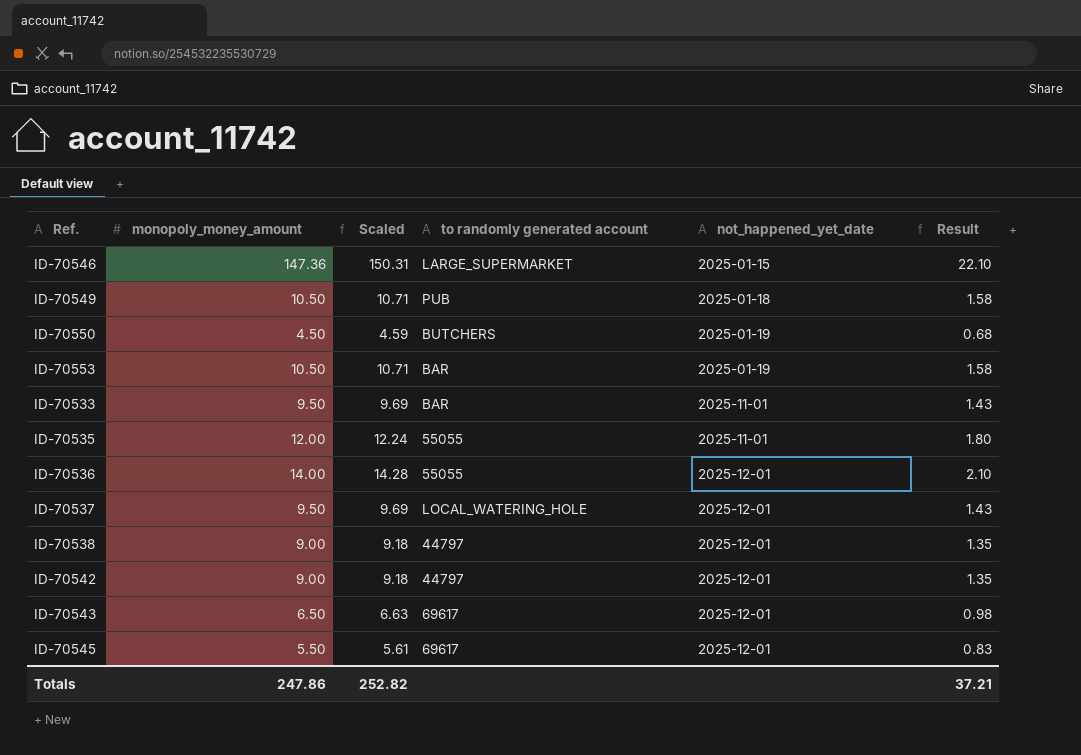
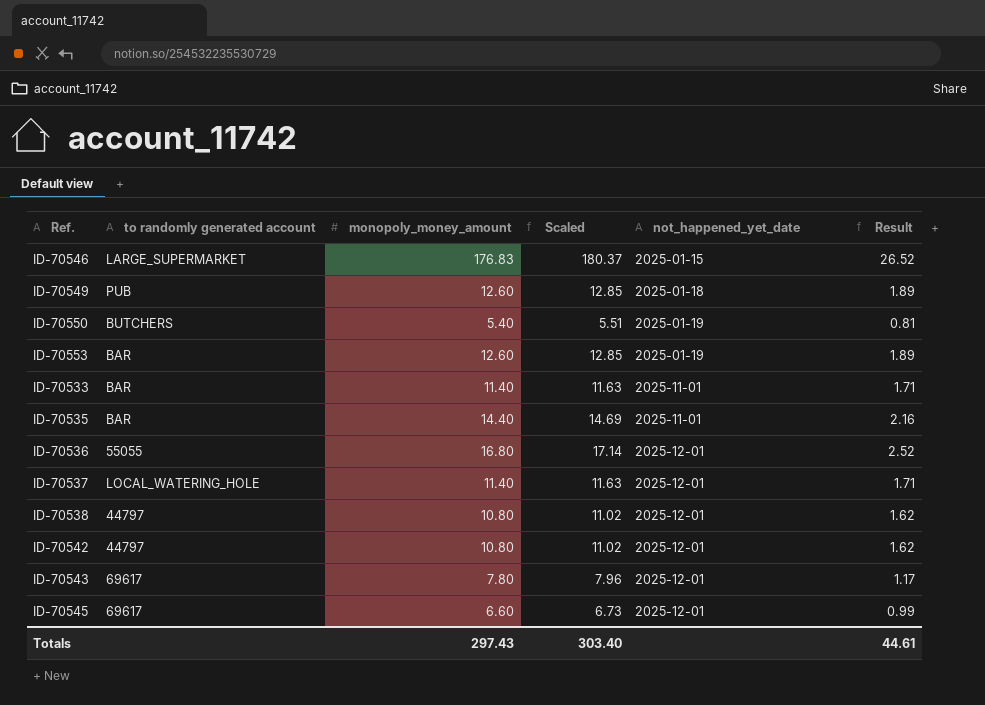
column to randomly generated account | position: 4 -> 2
ID-70546 | monopoly_money_amount: 147.36 -> 176.83
ID-70546 | Scaled: 150.31 -> 180.37
ID-70546 | Result: 22.10 -> 26.52
ID-70549 | monopoly_money_amount: 10.50 -> 12.60
ID-70549 | Scaled: 10.71 -> 12.85
ID-70549 | Result: 1.58 -> 1.89
ID-70550 | monopoly_money_amount: 4.50 -> 5.40
ID-70550 | Scaled: 4.59 -> 5.51
ID-70550 | Result: 0.68 -> 0.81
ID-70553 | monopoly_money_amount: 10.50 -> 12.60
ID-70553 | Scaled: 10.71 -> 12.85
ID-70553 | Result: 1.58 -> 1.89
ID-70533 | monopoly_money_amount: 9.50 -> 11.40
ID-70533 | Scaled: 9.69 -> 11.63
ID-70533 | Result: 1.43 -> 1.71
ID-70535 | to randomly generated account: 55055 -> BAR
ID-70535 | monopoly_money_amount: 12.00 -> 14.40
ID-70535 | Scaled: 12.24 -> 14.69
ID-70535 | Result: 1.80 -> 2.16
ID-70536 | monopoly_money_amount: 14.00 -> 16.80
ID-70536 | Scaled: 14.28 -> 17.14
ID-70536 | Result: 2.10 -> 2.52
ID-70537 | monopoly_money_amount: 9.50 -> 11.40
ID-70537 | Scaled: 9.69 -> 11.63
ID-70537 | Result: 1.43 -> 1.71
ID-70538 | monopoly_money_amount: 9.00 -> 10.80
ID-70538 | Scaled: 9.18 -> 11.02
ID-70538 | Result: 1.35 -> 1.62
ID-70542 | monopoly_money_amount: 9.00 -> 10.80
ID-70542 | Scaled: 9.18 -> 11.02
ID-70542 | Result: 1.35 -> 1.62
ID-70543 | monopoly_money_amount: 6.50 -> 7.80
ID-70543 | Scaled: 6.63 -> 7.96
ID-70543 | Result: 0.98 -> 1.17
ID-70545 | monopoly_money_amount: 5.50 -> 6.60
ID-70545 | Scaled: 5.61 -> 6.73
ID-70545 | Result: 0.83 -> 0.99
Totals | monopoly_money_amount: 247.86 -> 297.43
Totals | Scaled: 252.82 -> 303.40
Totals | Result: 37.21 -> 44.61

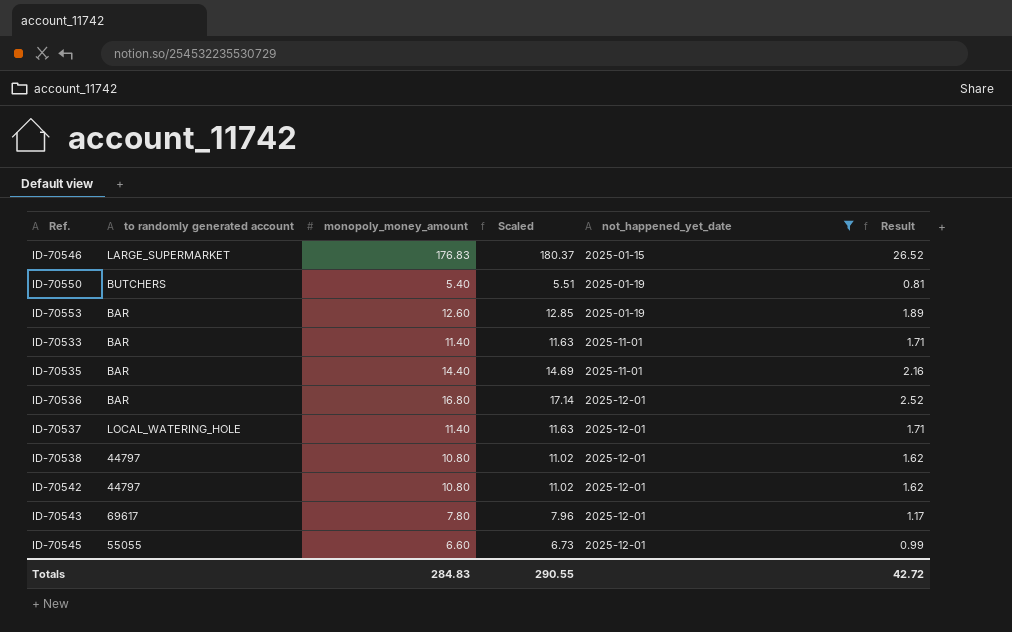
filter: none -> not_happened_yet_date != 2025-01-18
ID-70536 | to randomly generated account: 55055 -> BAR
ID-70545 | to randomly generated account: 69617 -> 55055
Totals | monopoly_money_amount: 297.43 -> 284.83
Totals | Scaled: 303.40 -> 290.55
Totals | Result: 44.61 -> 42.72

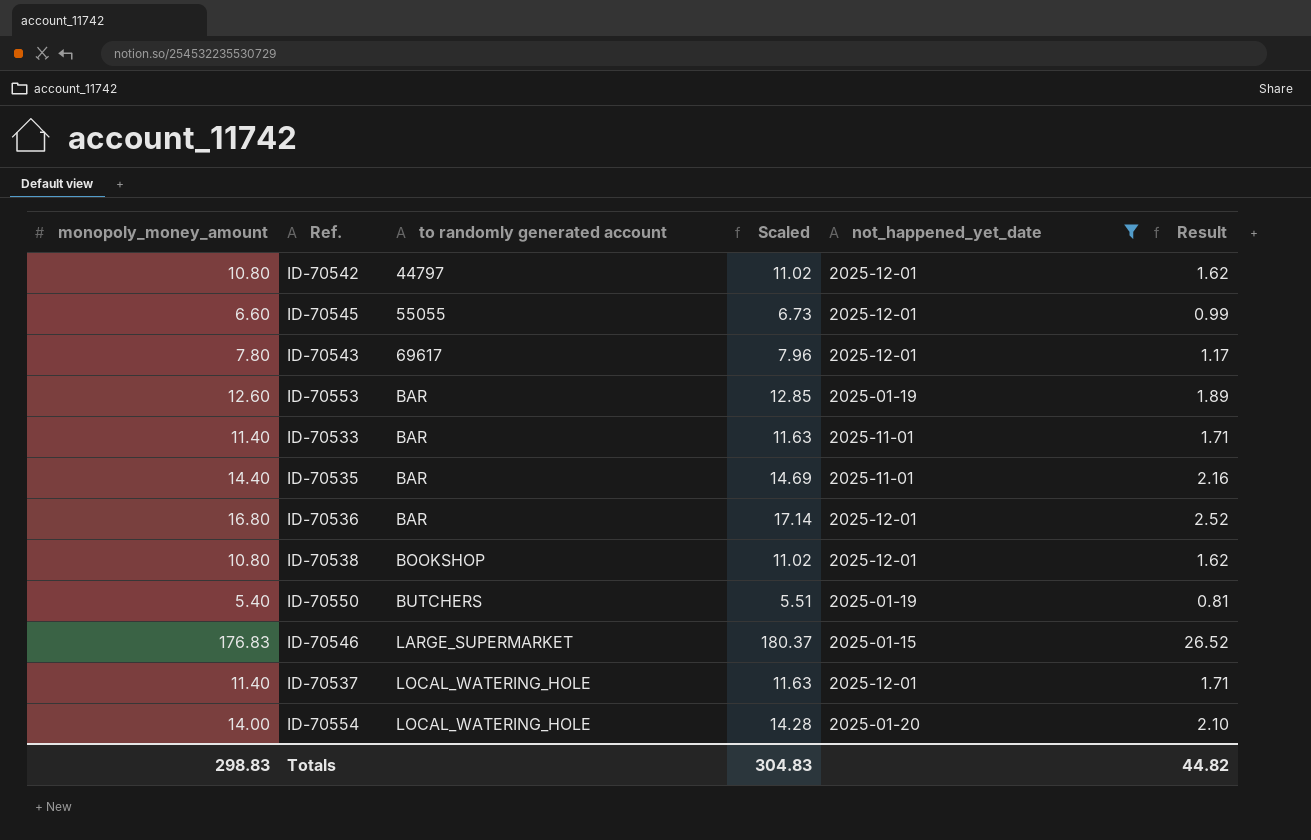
row order: not_happened_yet_date ascending -> to randomly generated account ascending
column monopoly_money_amount | position: 3 -> 1
ID-70538 | to randomly generated account: 44797 -> BOOKSHOP
row ID-70554: none -> 14.00 | LOCAL_WATERING_HOLE | 14.28 | 2025-01-20 | 2.10
Totals | monopoly_money_amount: 284.83 -> 298.83
Totals | Scaled: 290.55 -> 304.83
Totals | Result: 42.72 -> 44.82

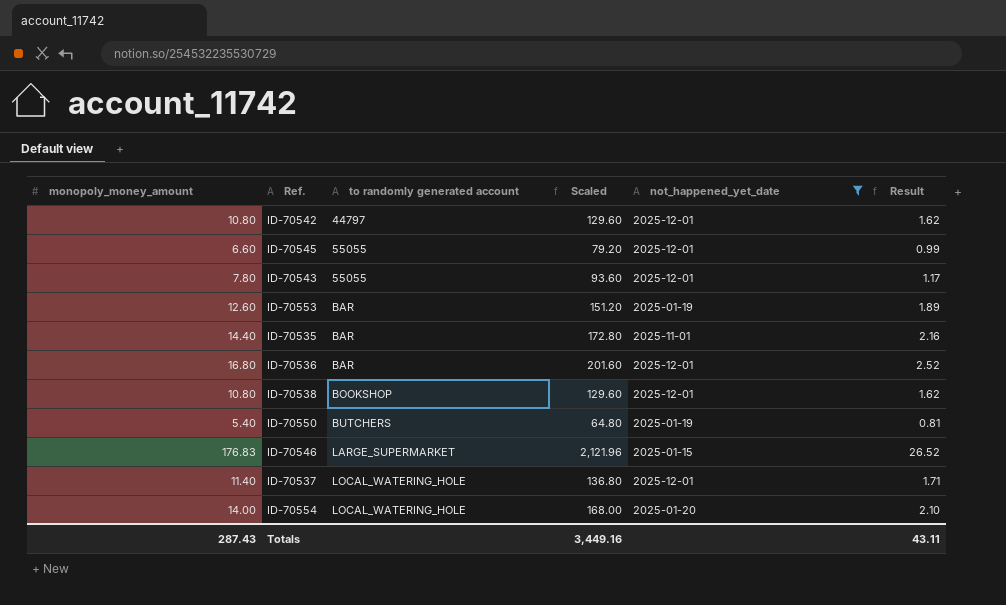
column Scaled | formula: [monopoly_money_amount] * 1.02 -> [monopoly_money_amount] * 12
row ID-70533: 11.40 | BAR | 11.63 | 2025-11-01 | 1.71 -> none
ID-70543 | to randomly generated account: 69617 -> 55055
Totals | monopoly_money_amount: 298.83 -> 287.43
Totals | Scaled: 304.83 -> 3,449.16
Totals | Result: 44.82 -> 43.11

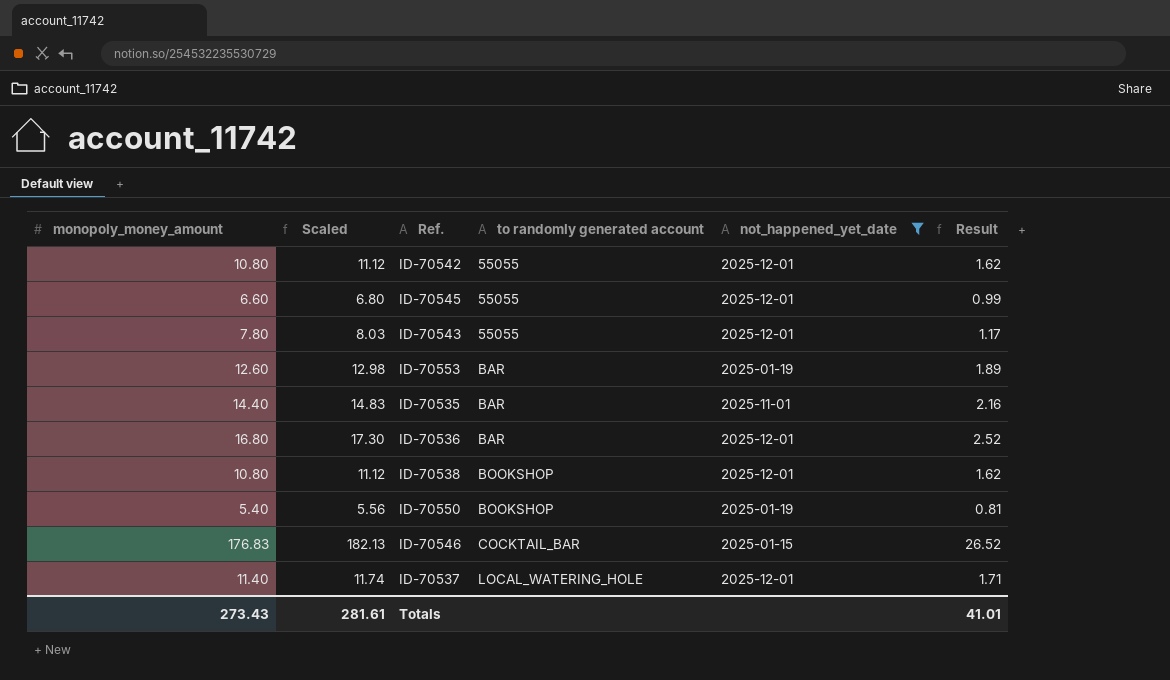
column Scaled | formula: [monopoly_money_amount] * 12 -> [monopoly_money_amount] * 1.03
column Scaled | position: 4 -> 2
row ID-70554: 14.00 | LOCAL_WATERING_HOLE | 168.00 | 2025-01-20 | 2.10 -> none
ID-70542 | to randomly generated account: 44797 -> 55055
ID-70550 | to randomly generated account: BUTCHERS -> BOOKSHOP
ID-70546 | to randomly generated account: LARGE_SUPERMARKET -> COCKTAIL_BAR
Totals | monopoly_money_amount: 287.43 -> 273.43
Totals | Scaled: 3,449.16 -> 281.61
Totals | Result: 43.11 -> 41.01

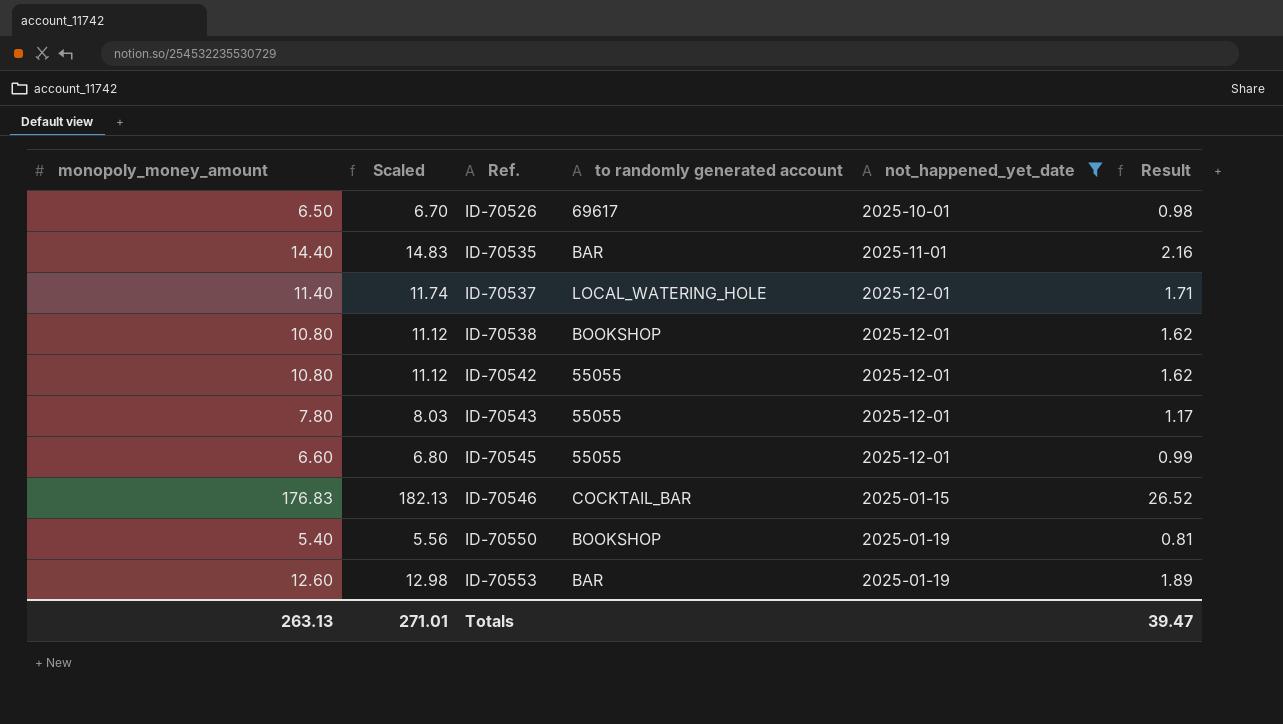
row order: to randomly generated account ascending -> Ref. ascending
row ID-70536: 16.80 | 17.30 | BAR | 2025-12-01 | 2.52 -> none
row ID-70526: none -> 6.50 | 6.70 | 69617 | 2025-10-01 | 0.98
Totals | monopoly_money_amount: 273.43 -> 263.13
Totals | Scaled: 281.61 -> 271.01
Totals | Result: 41.01 -> 39.47

